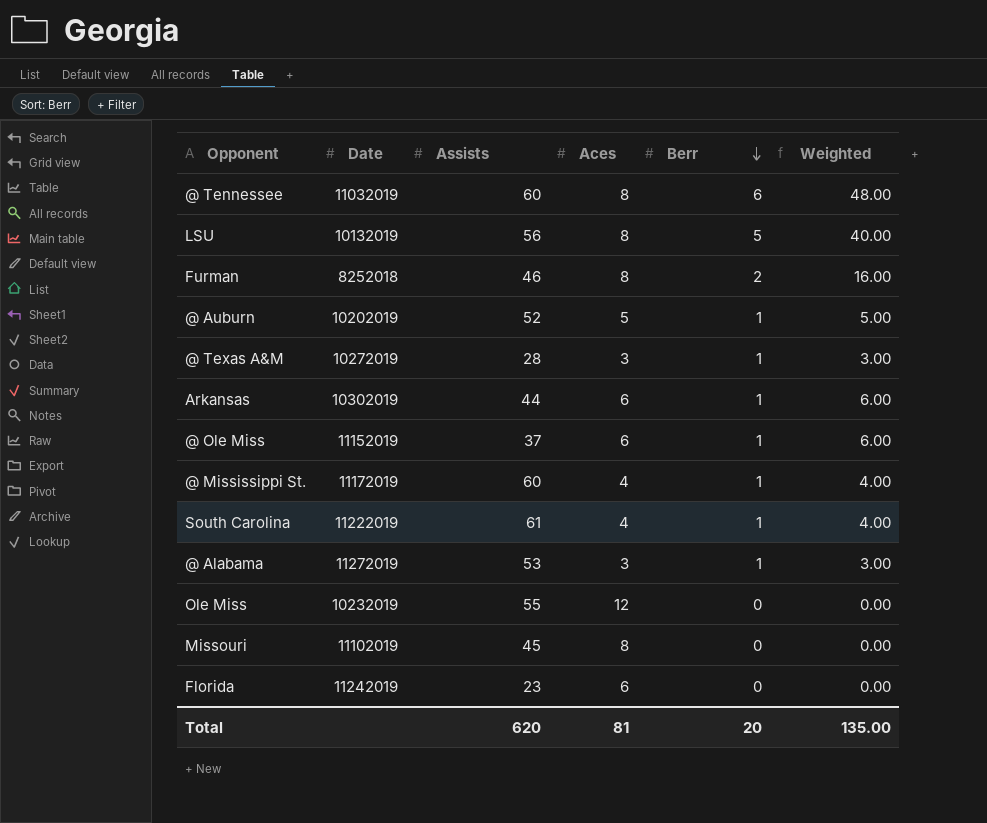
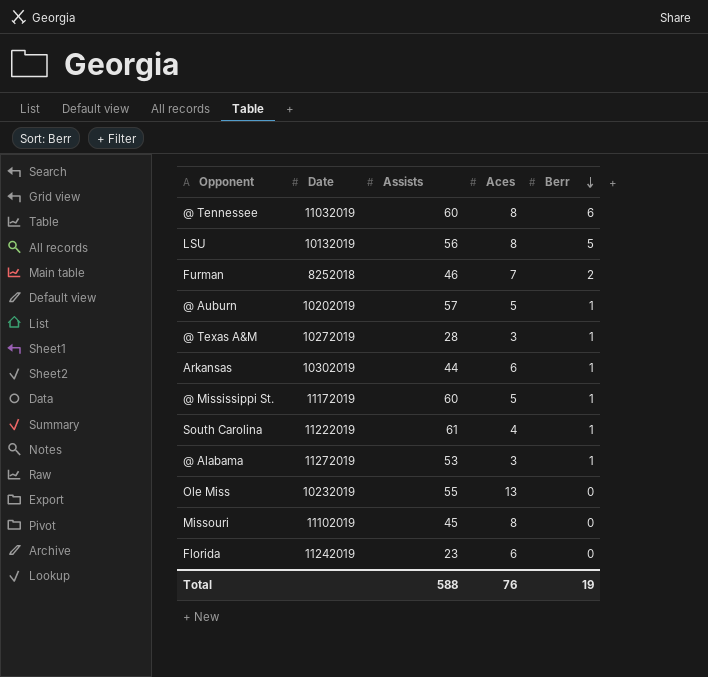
column Weighted | formula: [Aces] * [Berr] -> none
row @ Ole Miss: 11152019 | 37 | 6 | 1 | 6.00 -> none
Furman | Aces: 8 -> 7
@ Auburn | Assists: 52 -> 57
@ Mississippi St. | Aces: 4 -> 5
Ole Miss | Aces: 12 -> 13
Total | Assists: 620 -> 588
Total | Aces: 81 -> 76
Total | Berr: 20 -> 19

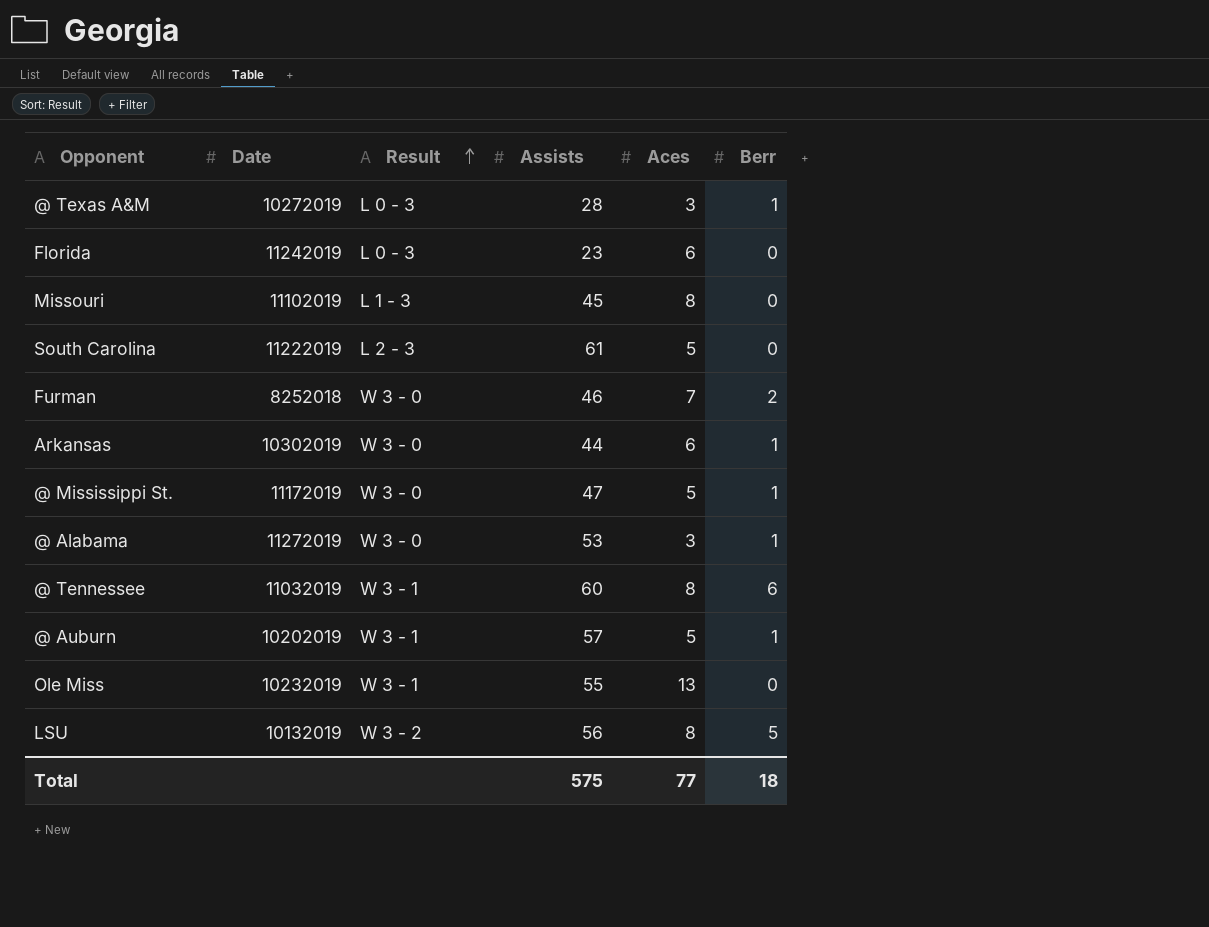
row order: Berr descending -> Result ascending
column Result | position: none -> 3
South Carolina | Aces: 4 -> 5
South Carolina | Berr: 1 -> 0
@ Mississippi St. | Assists: 60 -> 47
Total | Assists: 588 -> 575
Total | Aces: 76 -> 77
Total | Berr: 19 -> 18

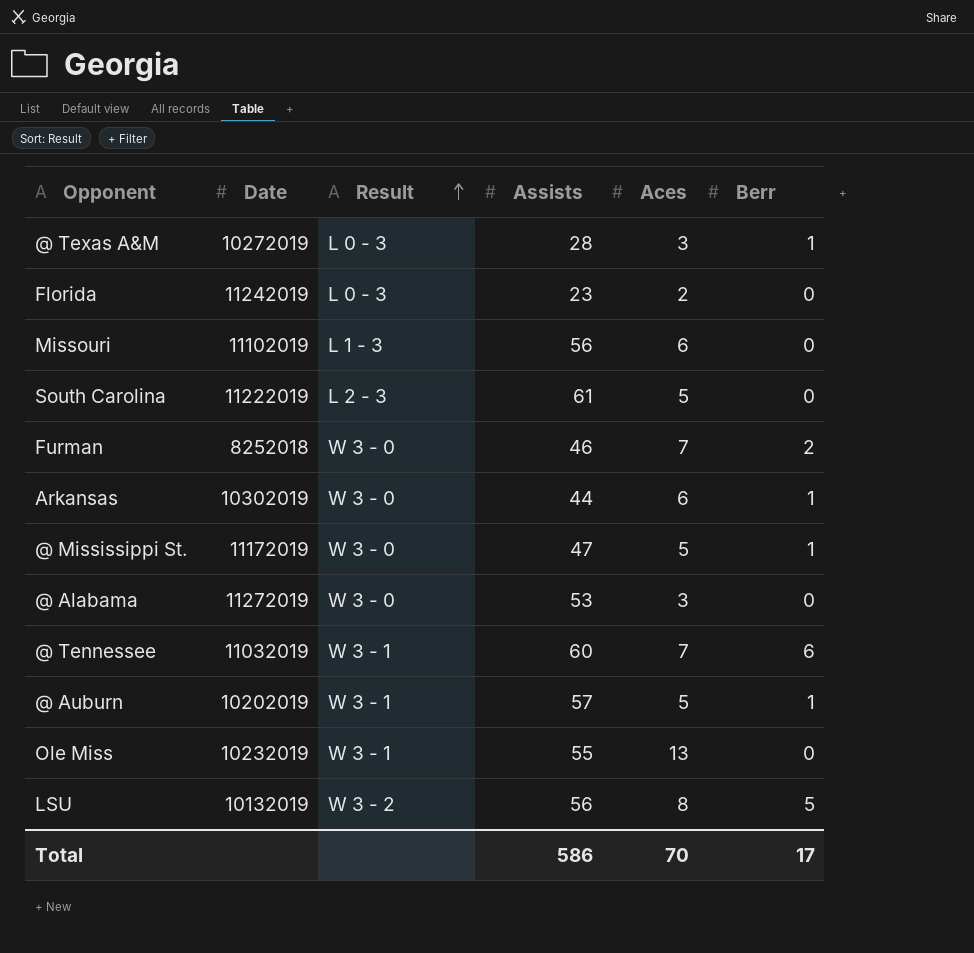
Florida | Aces: 6 -> 2
Missouri | Assists: 45 -> 56
Missouri | Aces: 8 -> 6
@ Alabama | Berr: 1 -> 0
@ Tennessee | Aces: 8 -> 7
Total | Assists: 575 -> 586
Total | Aces: 77 -> 70
Total | Berr: 18 -> 17

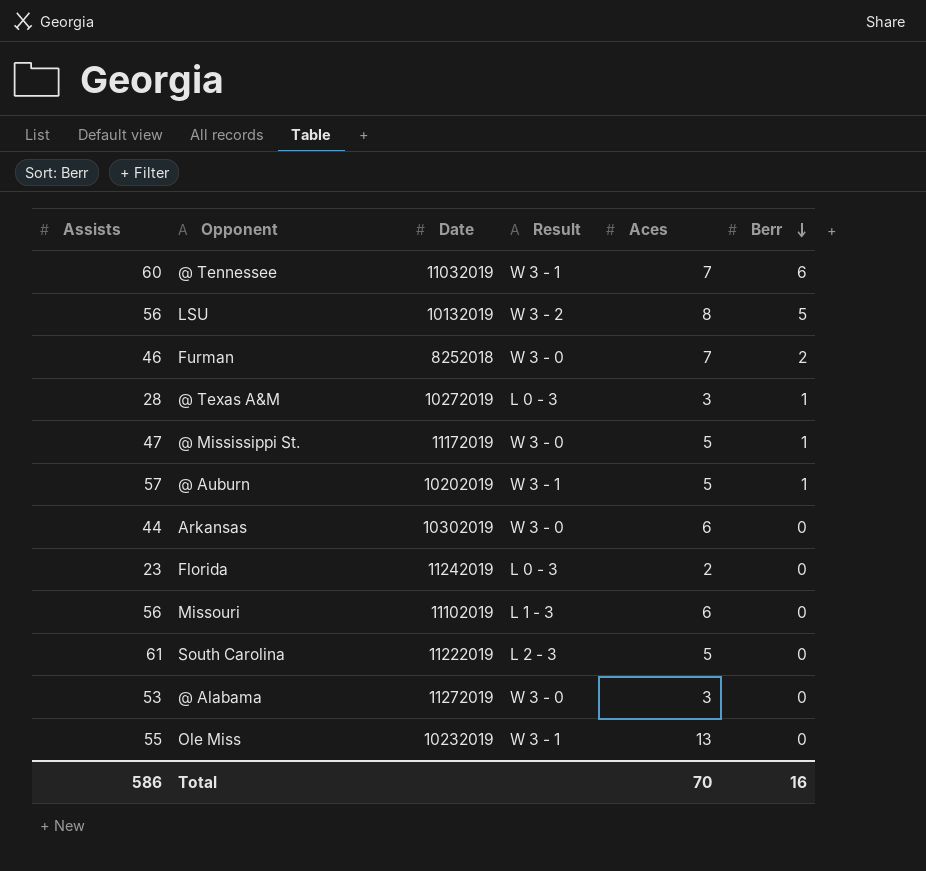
row order: Result ascending -> Berr descending
column Assists | position: 4 -> 1
Arkansas | Berr: 1 -> 0
Total | Berr: 17 -> 16

